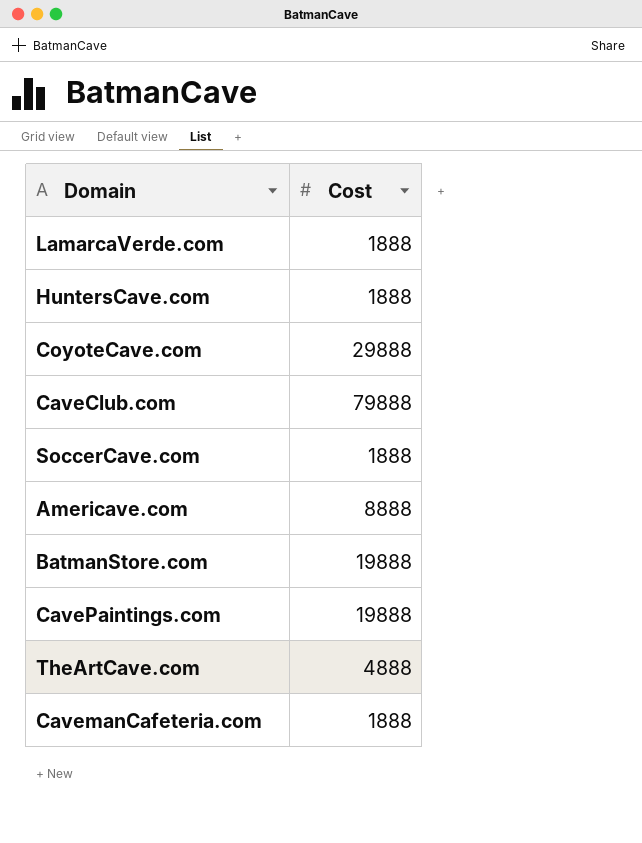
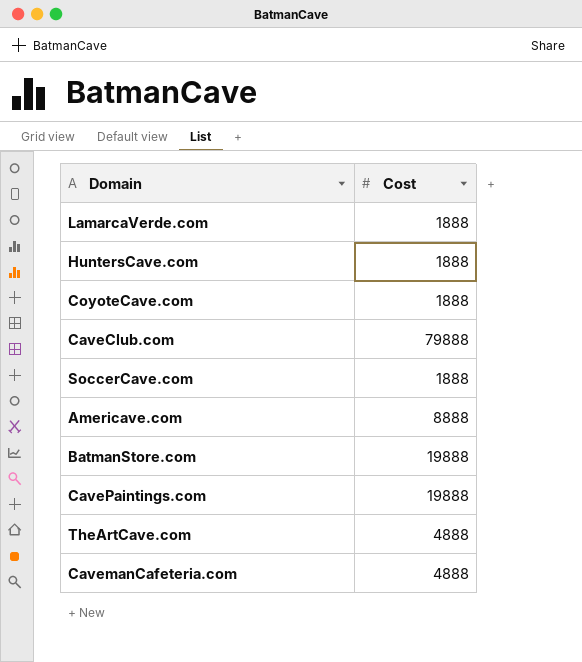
CoyoteCave.com | Cost: 29888 -> 1888
CavemanCafeteria.com | Cost: 1888 -> 4888

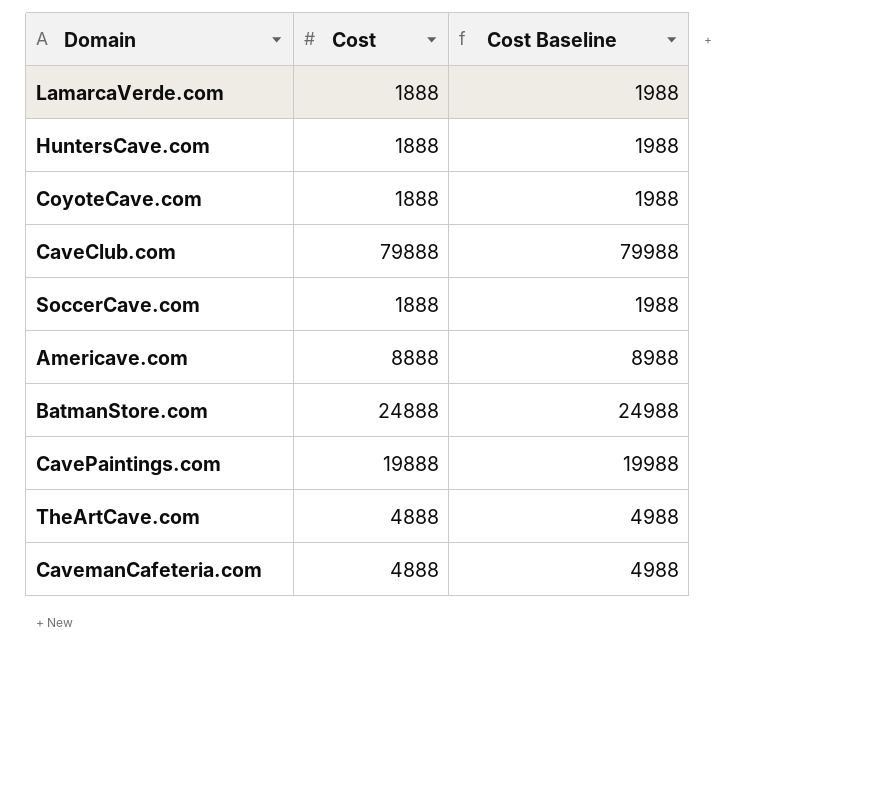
column Cost Baseline | formula: none -> [Cost] + 100
BatmanStore.com | Cost: 19888 -> 24888

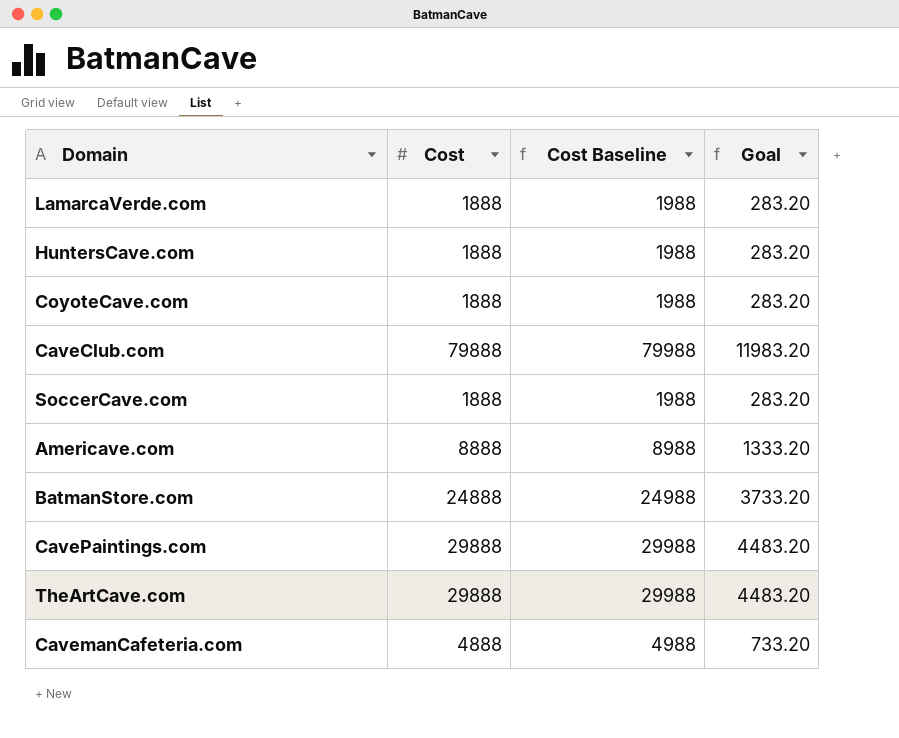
column Goal | formula: none -> [Cost] * 0.15
CavePaintings.com | Cost: 19888 -> 29888
CavePaintings.com | Cost Baseline: 19988 -> 29988
TheArtCave.com | Cost: 4888 -> 29888
TheArtCave.com | Cost Baseline: 4988 -> 29988

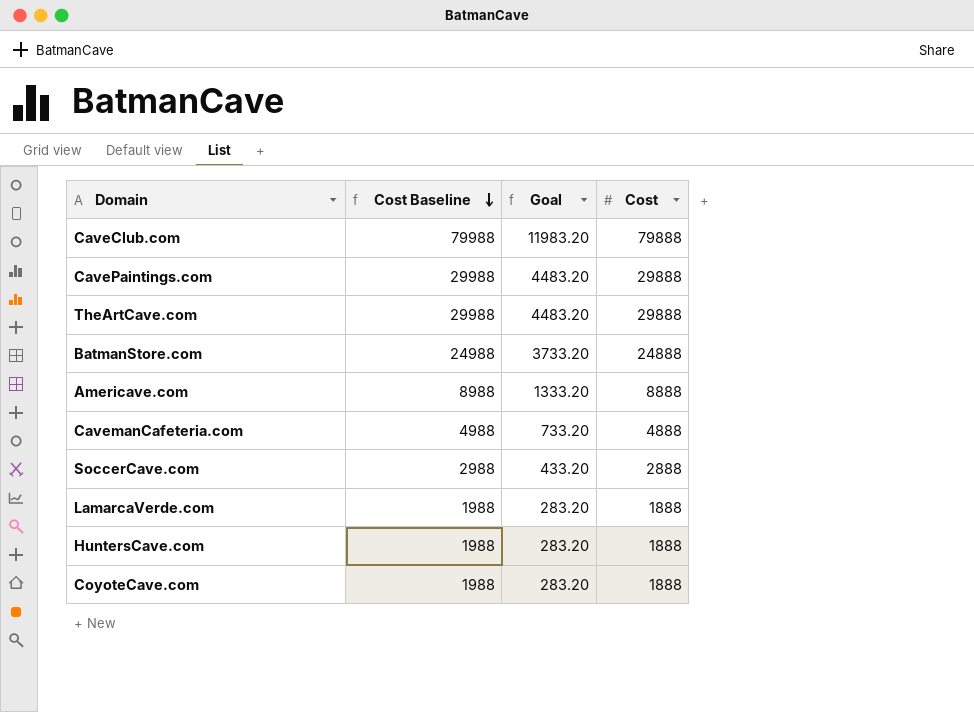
row order: none -> Cost Baseline descending
column Cost | position: 2 -> 4
SoccerCave.com | Cost Baseline: 1988 -> 2988
SoccerCave.com | Goal: 283.20 -> 433.20
SoccerCave.com | Cost: 1888 -> 2888

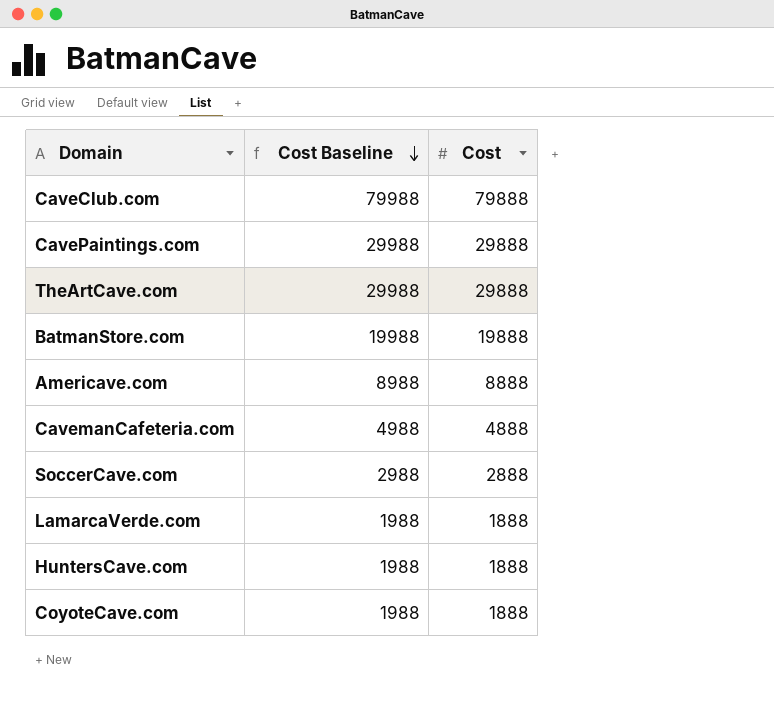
column Goal | formula: [Cost] * 0.15 -> none
BatmanStore.com | Cost Baseline: 24988 -> 19988
BatmanStore.com | Cost: 24888 -> 19888

